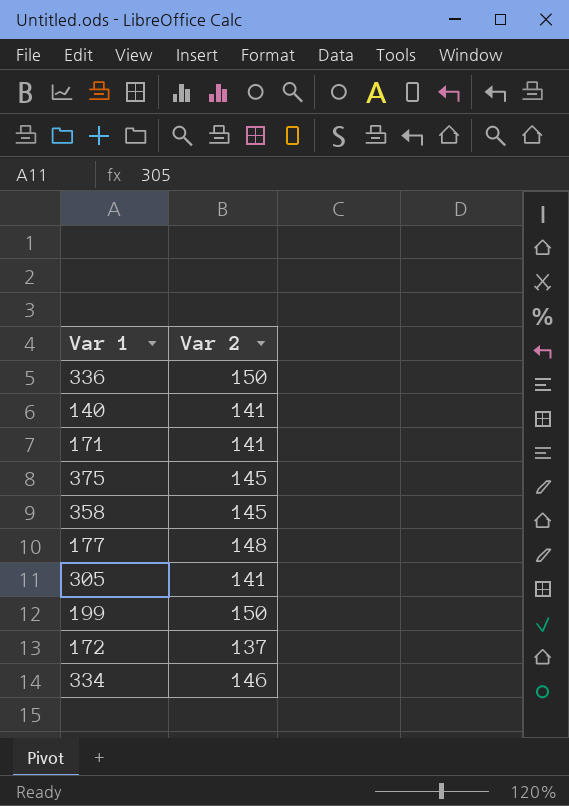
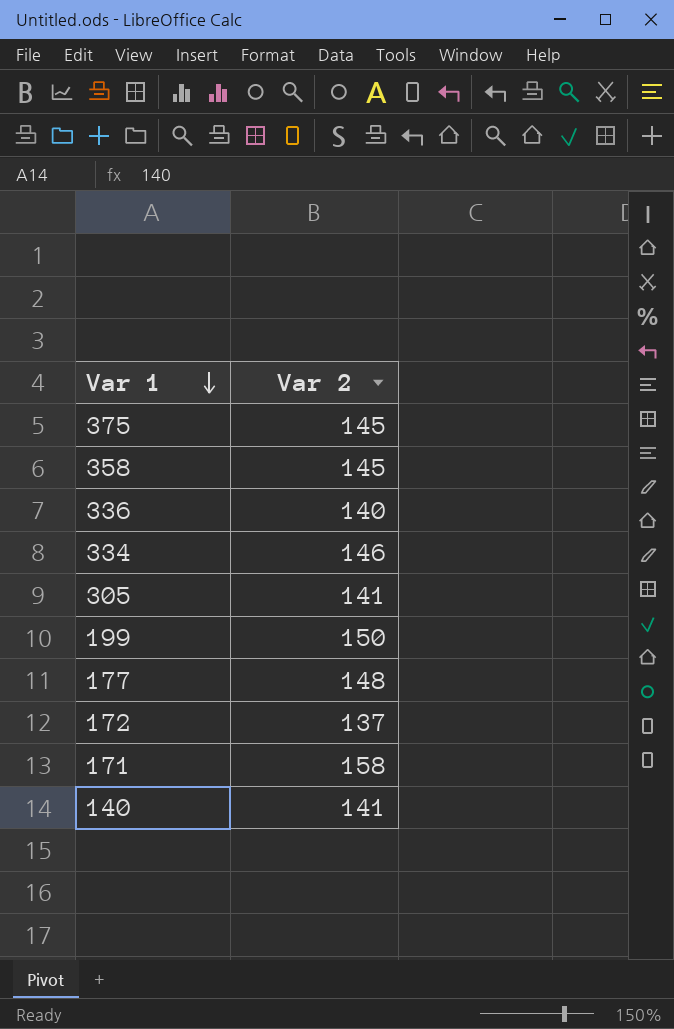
row order: none -> Var 1 descending
336 | Var 2: 150 -> 140
171 | Var 2: 141 -> 158

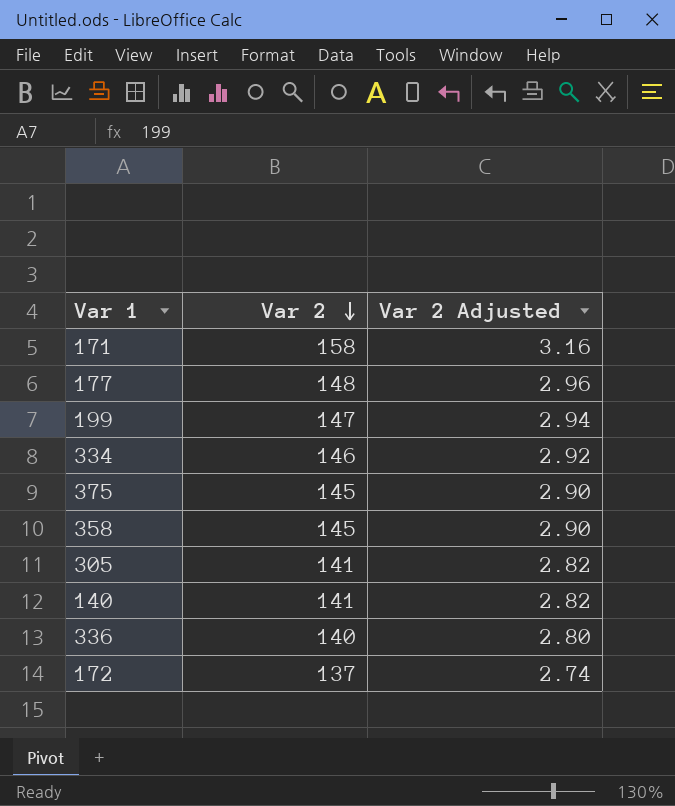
row order: Var 1 descending -> Var 2 descending
column Var 2 Adjusted | formula: none -> [Var 2] * 0.02
199 | Var 2: 150 -> 147

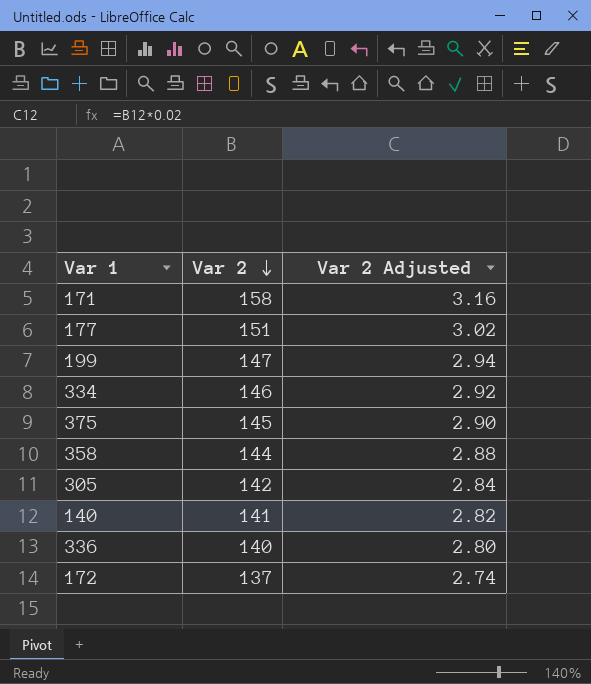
177 | Var 2: 148 -> 151
177 | Var 2 Adjusted: 2.96 -> 3.02
358 | Var 2: 145 -> 144
358 | Var 2 Adjusted: 2.90 -> 2.88
305 | Var 2: 141 -> 142
305 | Var 2 Adjusted: 2.82 -> 2.84

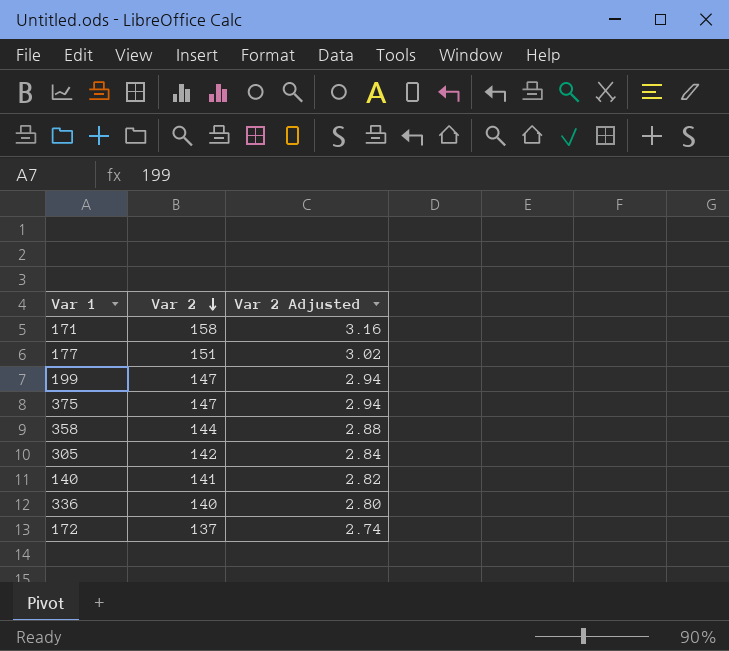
row 334: 146 | 2.92 -> none
375 | Var 2: 145 -> 147
375 | Var 2 Adjusted: 2.90 -> 2.94

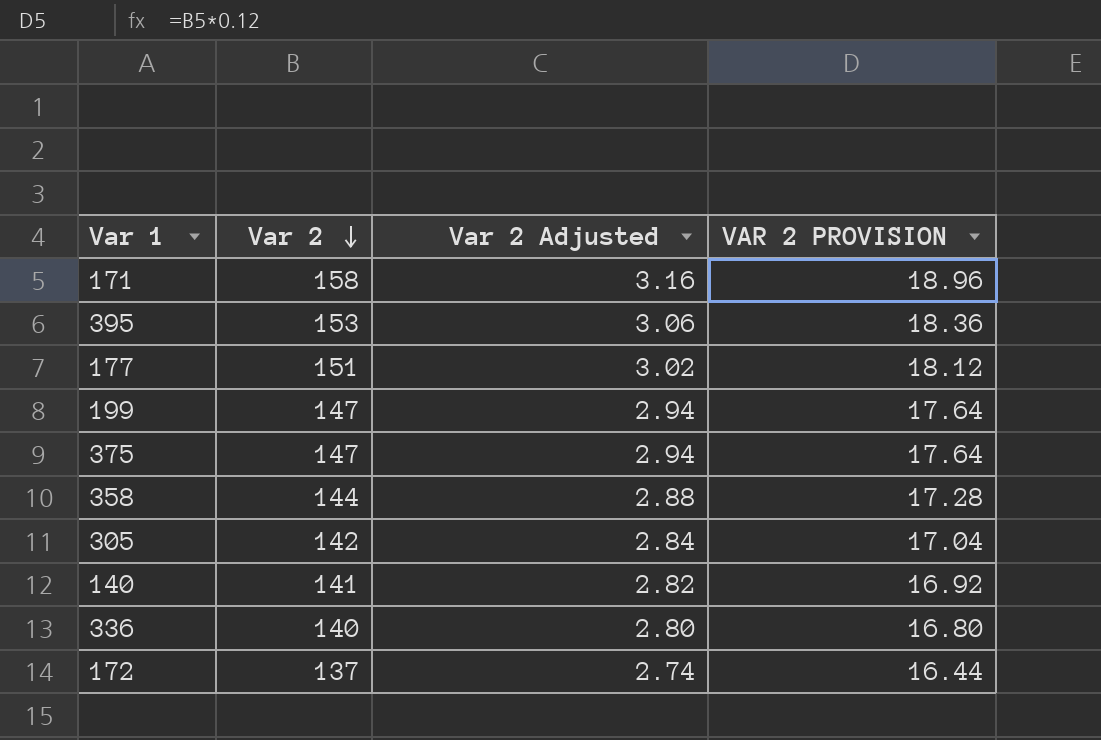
column VAR 2 PROVISION | formula: none -> [Var 2] * 0.12
row 395: none -> 153 | 3.06 | 18.36

